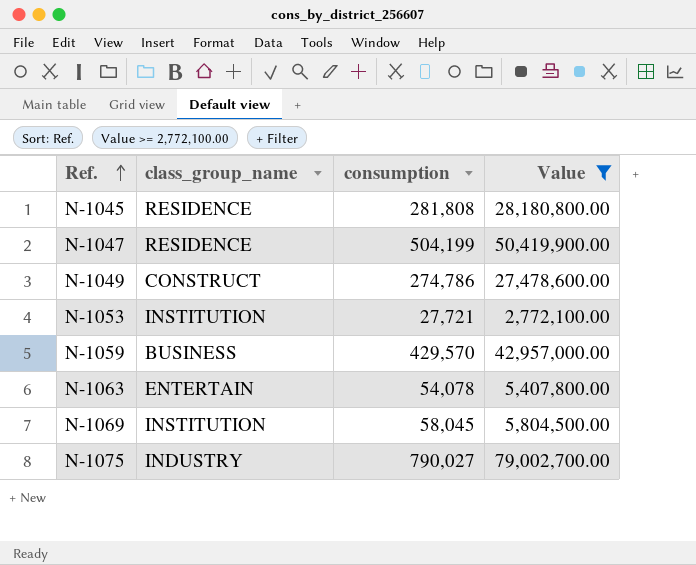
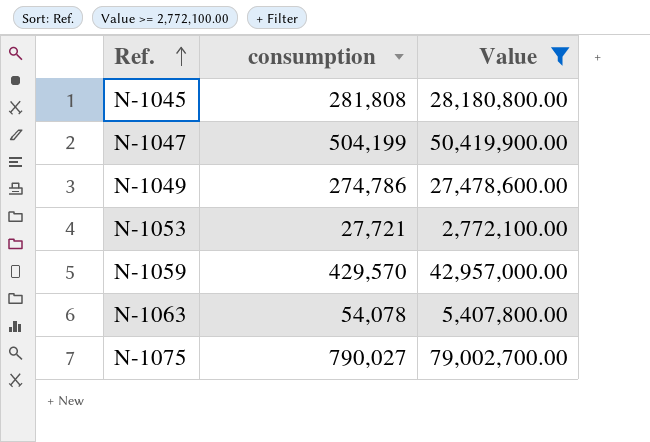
column class_group_name | position: 2 -> none
row N-1069: INSTITUTION | 58,045 | 5,804,500.00 -> none

